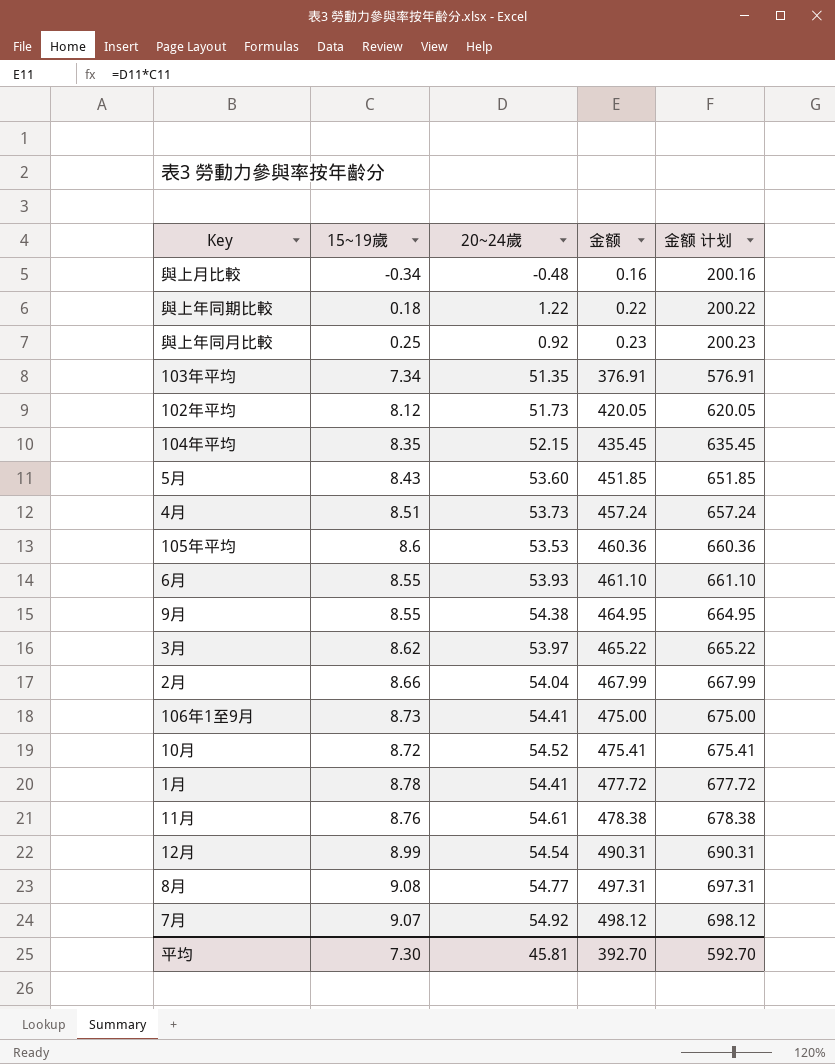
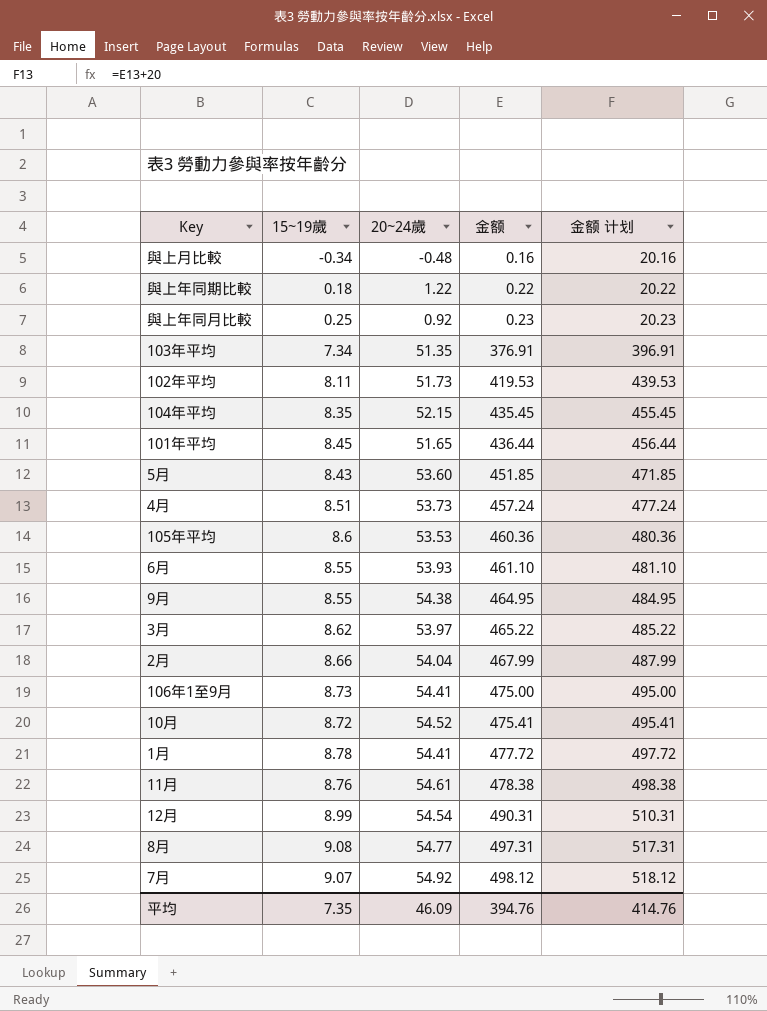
column 金额 计划 | formula: [金额] + 200 -> [金额] + 20
102年平均 | 15~19歲: 8.12 -> 8.11
102年平均 | 金额: 420.05 -> 419.53
row 101年平均: none -> 8.45 | 51.65 | 436.44 | 456.44
平均 | 15~19歲: 7.30 -> 7.35
平均 | 20~24歲: 45.81 -> 46.09
平均 | 金额: 392.70 -> 394.76
平均 | 金额 计划: 592.70 -> 414.76

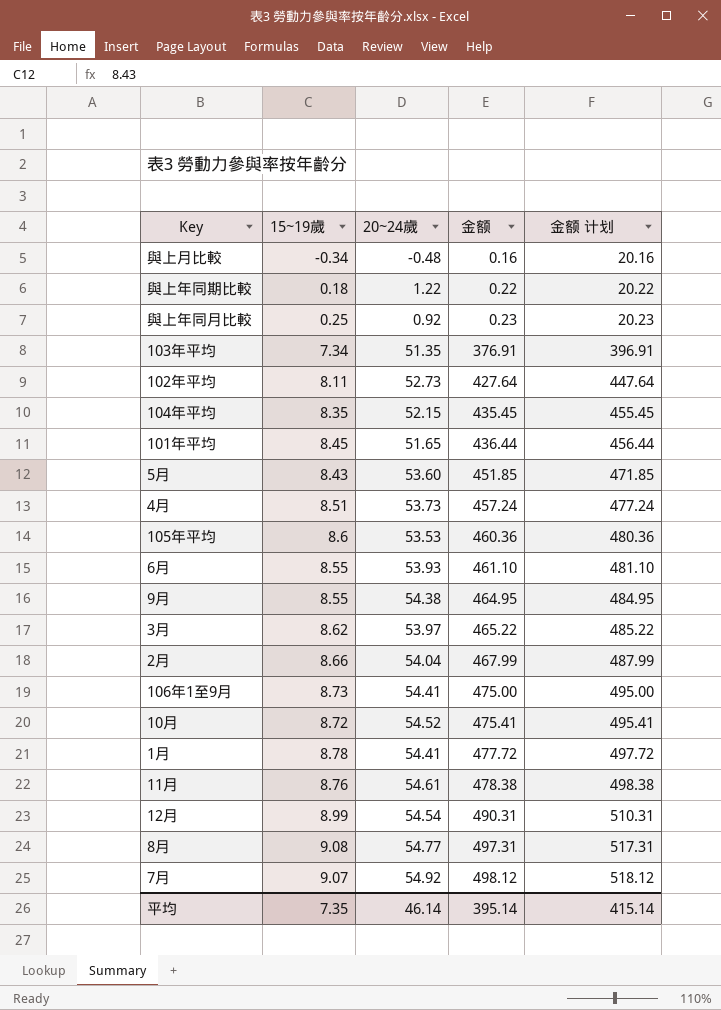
102年平均 | 20~24歲: 51.73 -> 52.73
102年平均 | 金额: 419.53 -> 427.64
102年平均 | 金额 计划: 439.53 -> 447.64
平均 | 20~24歲: 46.09 -> 46.14
平均 | 金额: 394.76 -> 395.14
平均 | 金额 计划: 414.76 -> 415.14

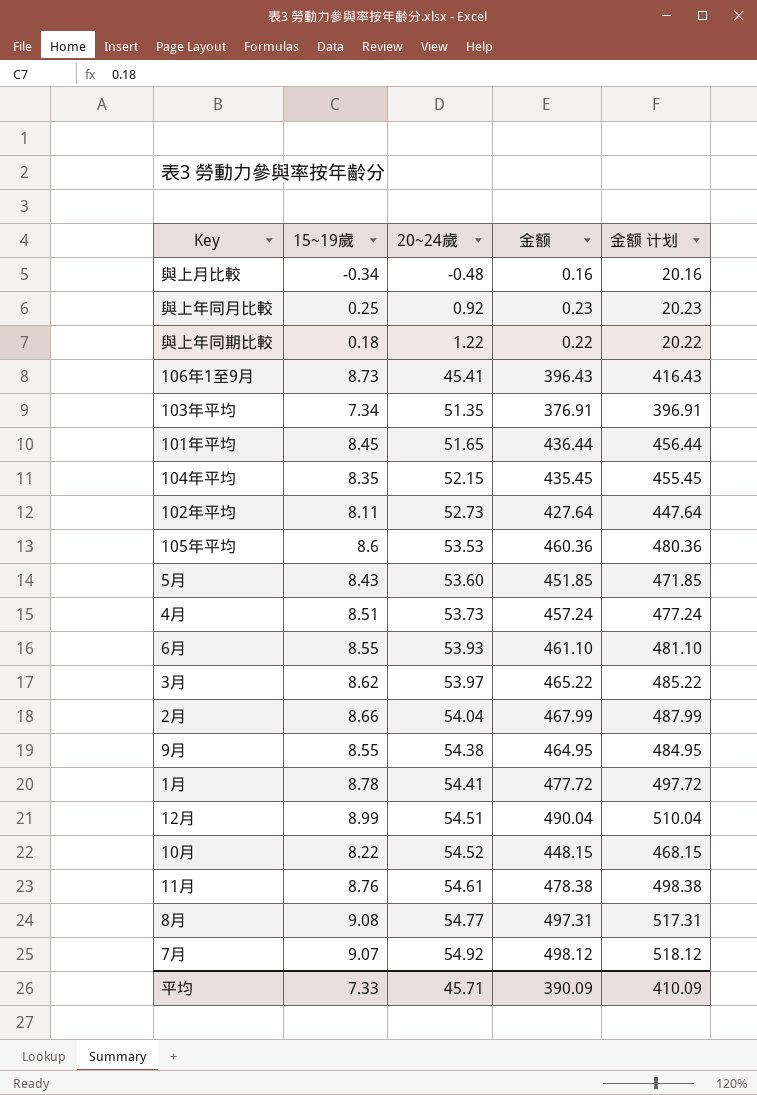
row order: 金额 ascending -> 20~24歲 ascending
106年1至9月 | 20~24歲: 54.41 -> 45.41
106年1至9月 | 金额: 475.00 -> 396.43
106年1至9月 | 金额 计划: 495.00 -> 416.43
12月 | 20~24歲: 54.54 -> 54.51
12月 | 金额: 490.31 -> 490.04
12月 | 金额 计划: 510.31 -> 510.04
10月 | 15~19歲: 8.72 -> 8.22
10月 | 金额: 475.41 -> 448.15
10月 | 金额 计划: 495.41 -> 468.15
平均 | 15~19歲: 7.35 -> 7.33
平均 | 20~24歲: 46.14 -> 45.71
平均 | 金额: 395.14 -> 390.09
平均 | 金额 计划: 415.14 -> 410.09

